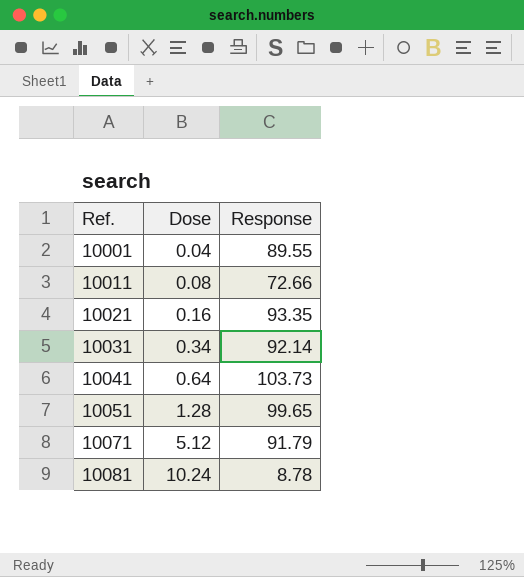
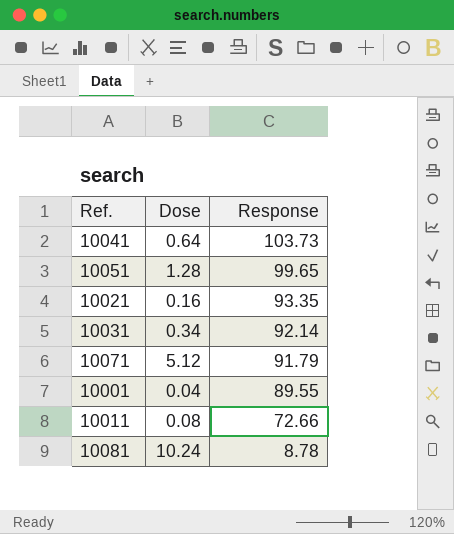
row order: Ref. ascending -> Response descending

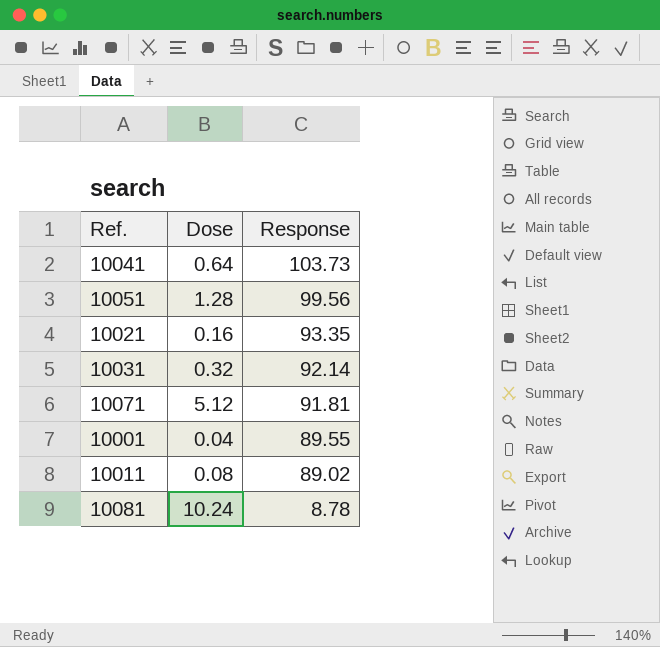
10051 | Response: 99.65 -> 99.56
10031 | Dose: 0.34 -> 0.32
10071 | Response: 91.79 -> 91.81
10011 | Response: 72.66 -> 89.02

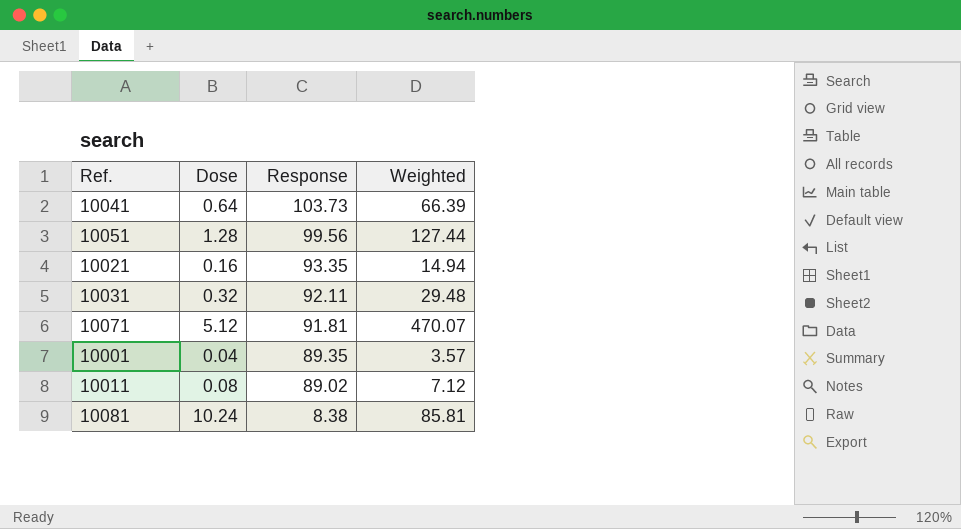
column Weighted | formula: none -> [Dose] * [Response]
10031 | Response: 92.14 -> 92.11
10001 | Response: 89.55 -> 89.35
10081 | Response: 8.78 -> 8.38

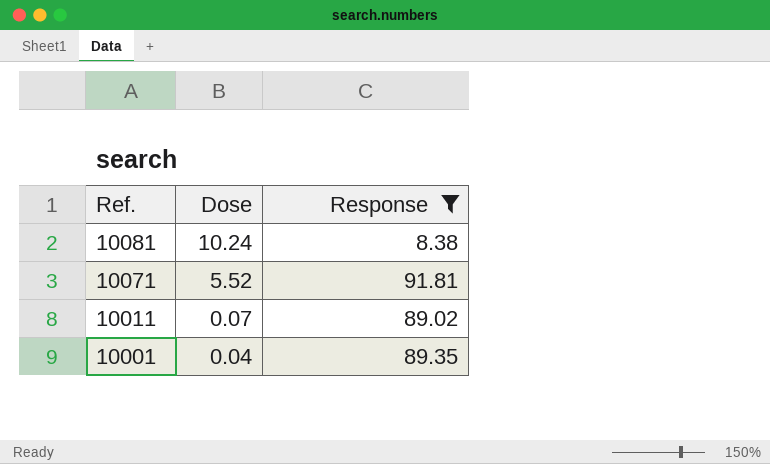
filter: none -> Response <= 91.81
row order: Response descending -> Ref. descending
column Weighted | formula: [Dose] * [Response] -> none
10071 | Dose: 5.12 -> 5.52
10011 | Dose: 0.08 -> 0.07

